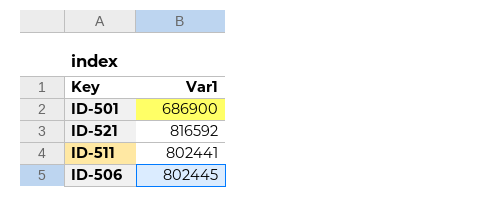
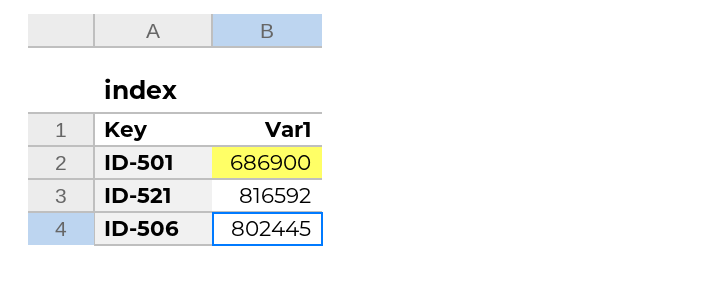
row ID-511: 802441 -> none

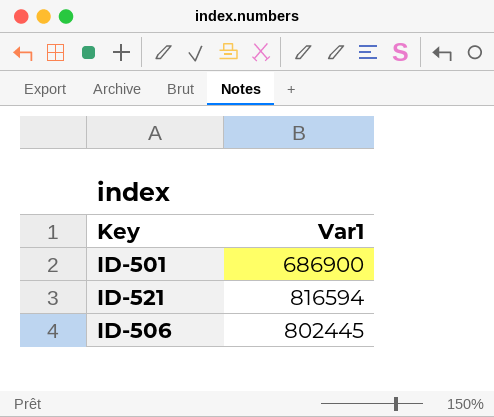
ID-521 | Var1: 816592 -> 816594

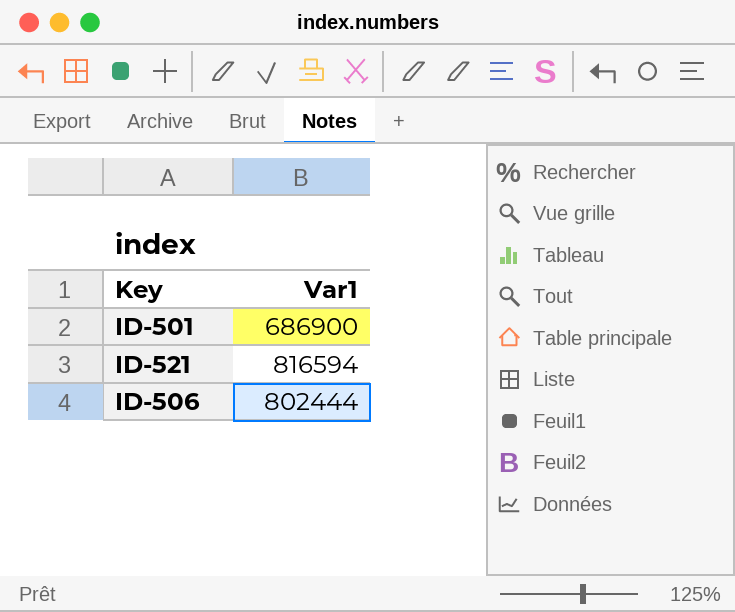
ID-506 | Var1: 802445 -> 802444

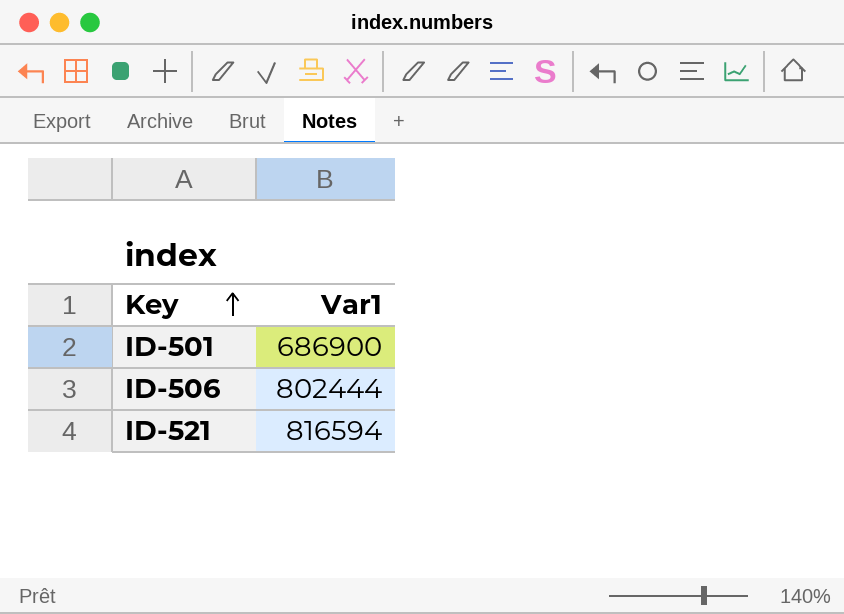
row order: none -> Key ascending

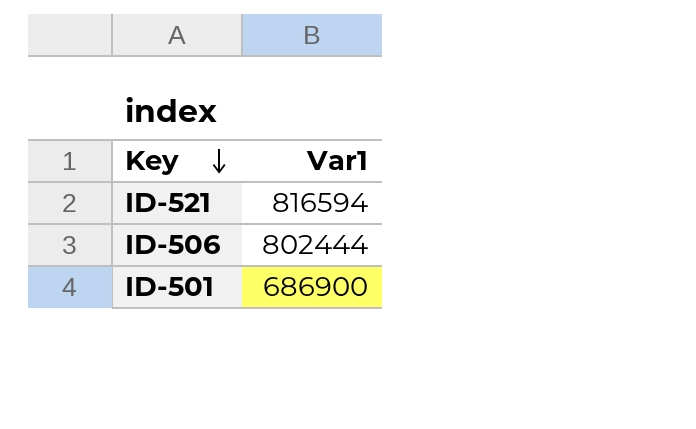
row order: Key ascending -> Key descending

